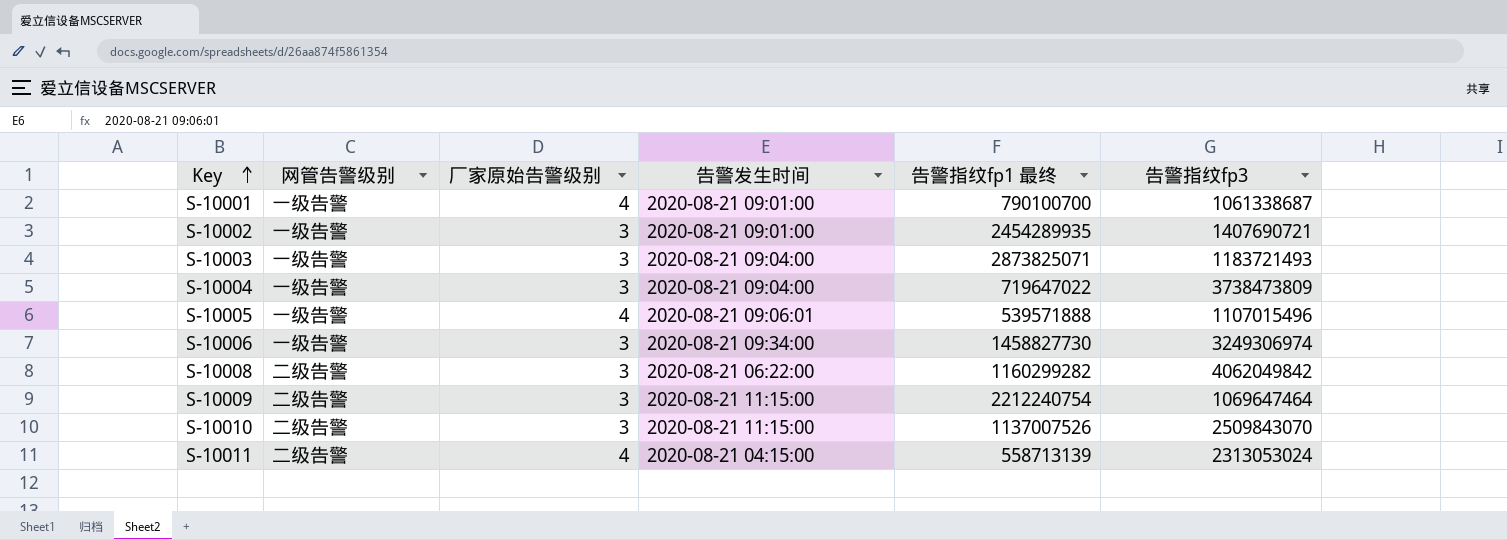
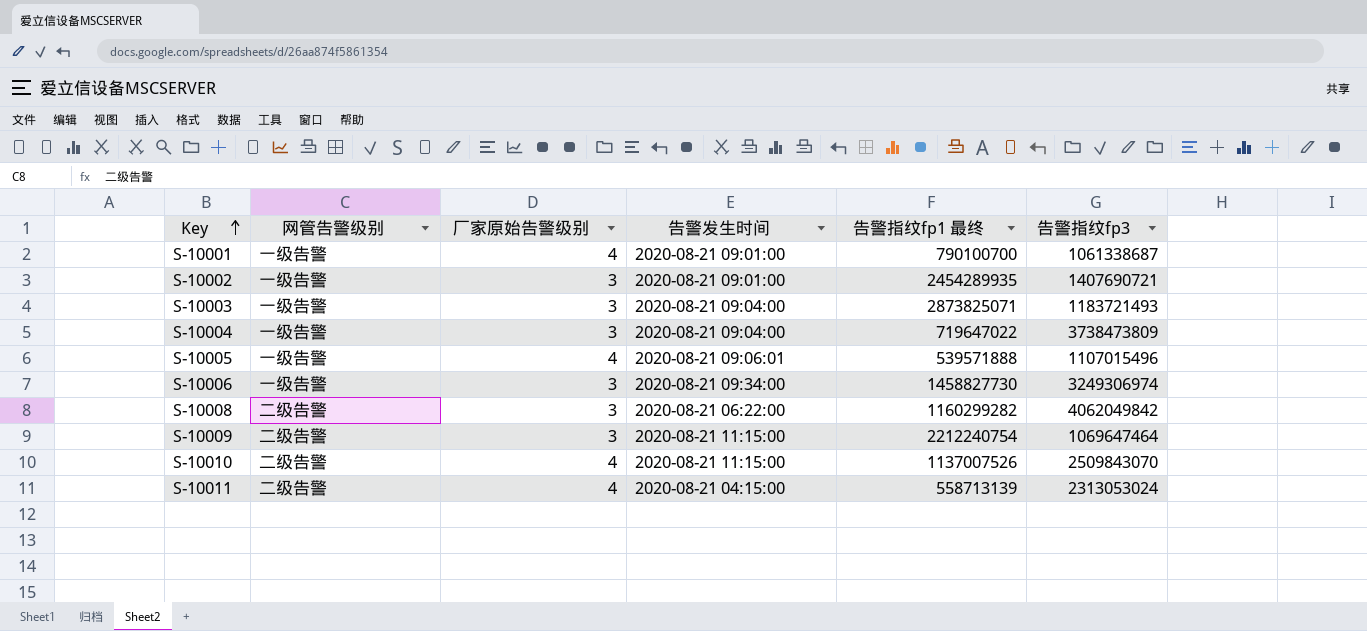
S-10010 | 厂家原始告警级别: 3 -> 4

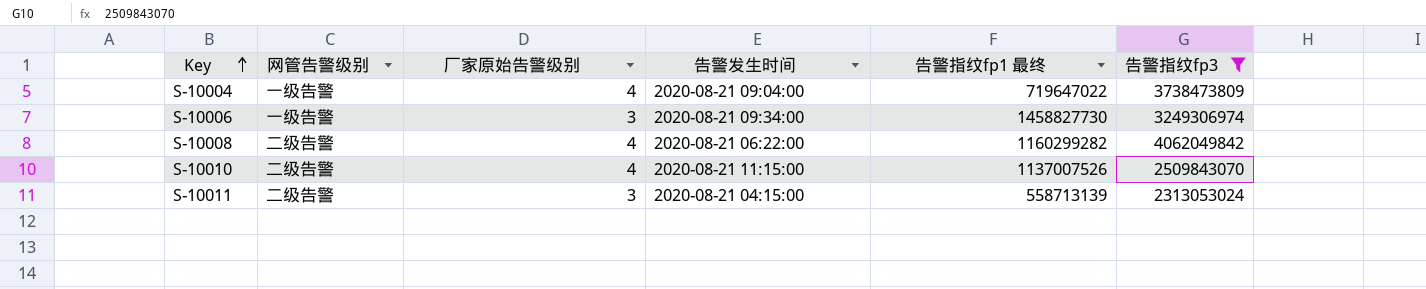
filter: none -> 告警指纹fp3 >= 2313053024
S-10004 | 厂家原始告警级别: 3 -> 4
S-10008 | 厂家原始告警级别: 3 -> 4
S-10011 | 厂家原始告警级别: 4 -> 3

